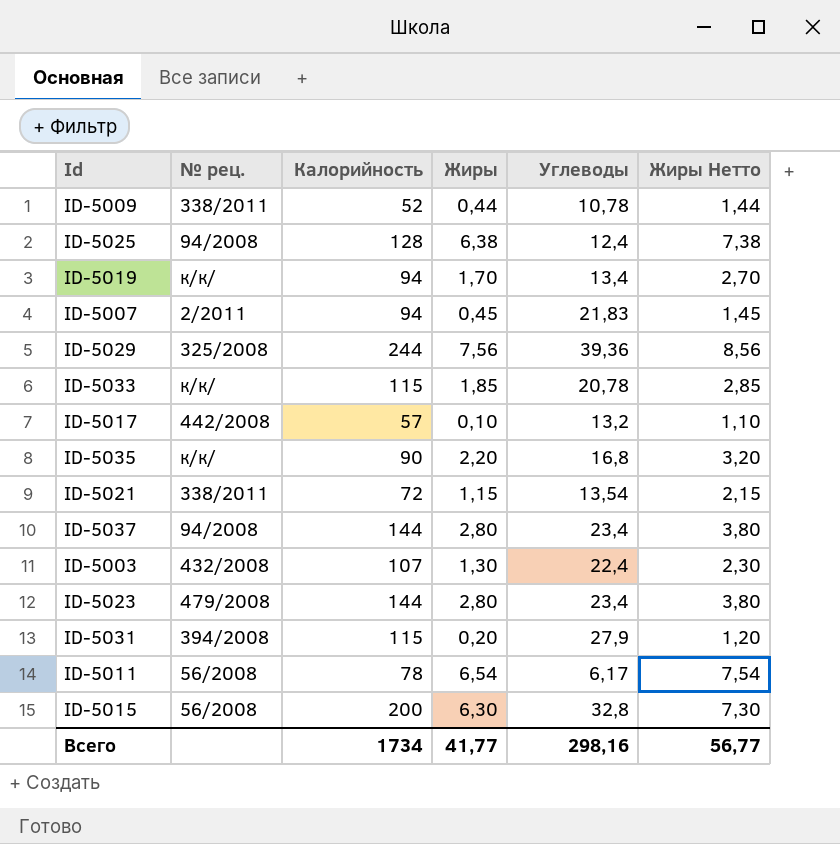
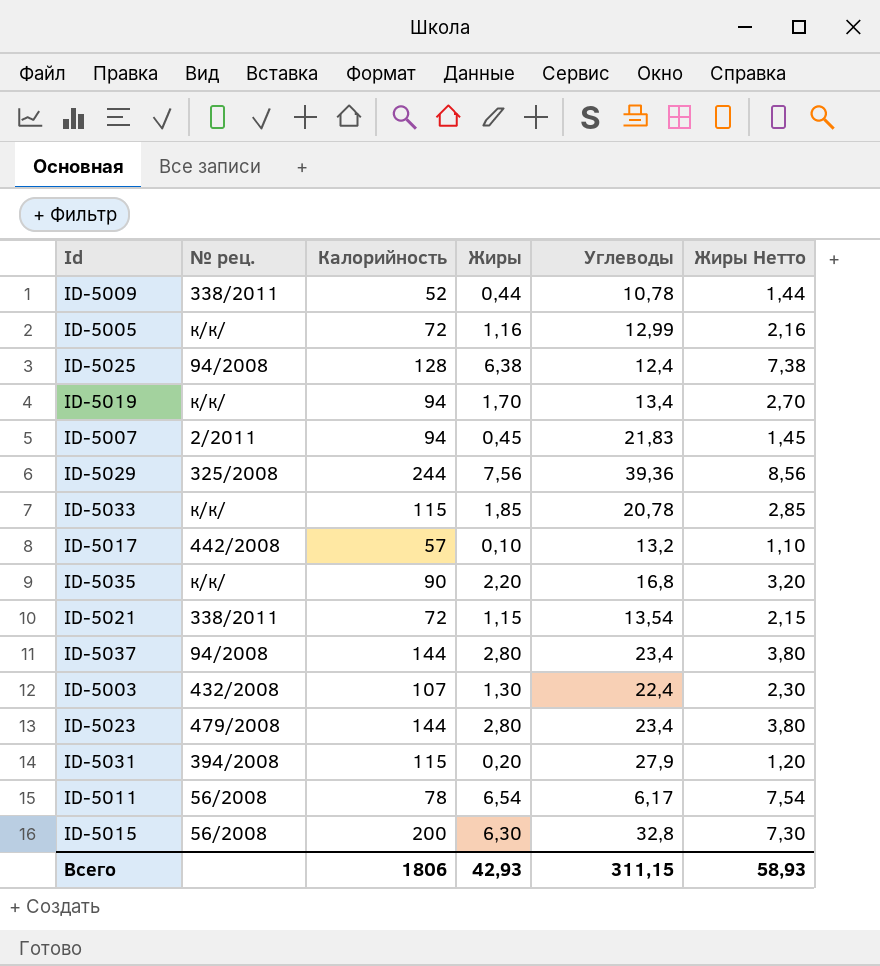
row ID-5005: none -> к/к/ | 72 | 1,16 | 12,99 | 2,16
Всего | Калорийность: 1734 -> 1806
Всего | Жиры: 41,77 -> 42,93
Всего | Углеводы: 298,16 -> 311,15
Всего | Жиры Нетто: 56,77 -> 58,93

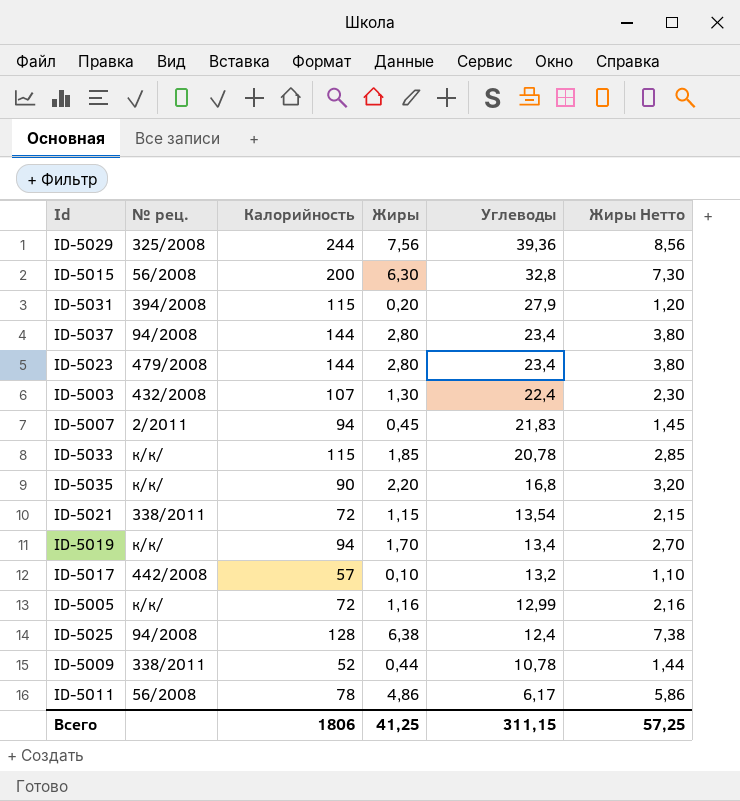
row order: none -> Углеводы descending
ID-5011 | Жиры: 6,54 -> 4,86
ID-5011 | Жиры Нетто: 7,54 -> 5,86
Всего | Жиры: 42,93 -> 41,25
Всего | Жиры Нетто: 58,93 -> 57,25

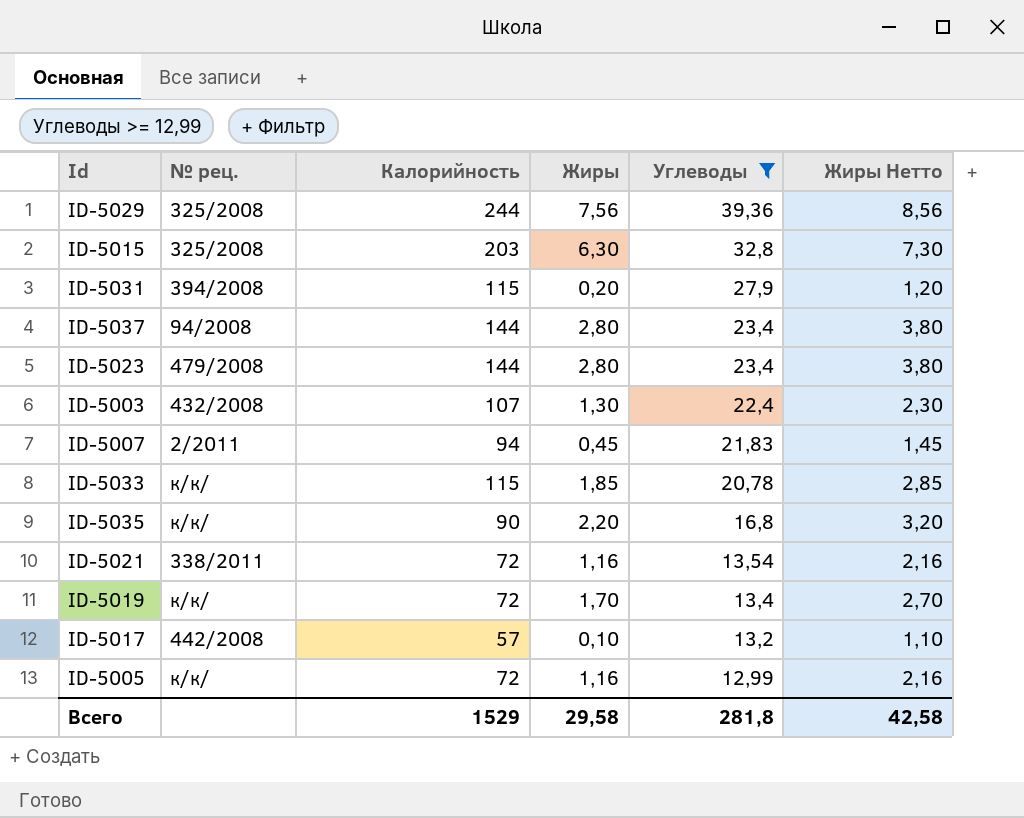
filter: none -> Углеводы >= 12,99
ID-5015 | № рец.: 56/2008 -> 325/2008
ID-5015 | Калорийность: 200 -> 203
ID-5021 | Жиры: 1,15 -> 1,16
ID-5021 | Жиры Нетто: 2,15 -> 2,16
ID-5019 | Калорийность: 94 -> 72
Всего | Калорийность: 1806 -> 1529
Всего | Жиры: 41,25 -> 29,58
Всего | Углеводы: 311,15 -> 281,8
Всего | Жиры Нетто: 57,25 -> 42,58

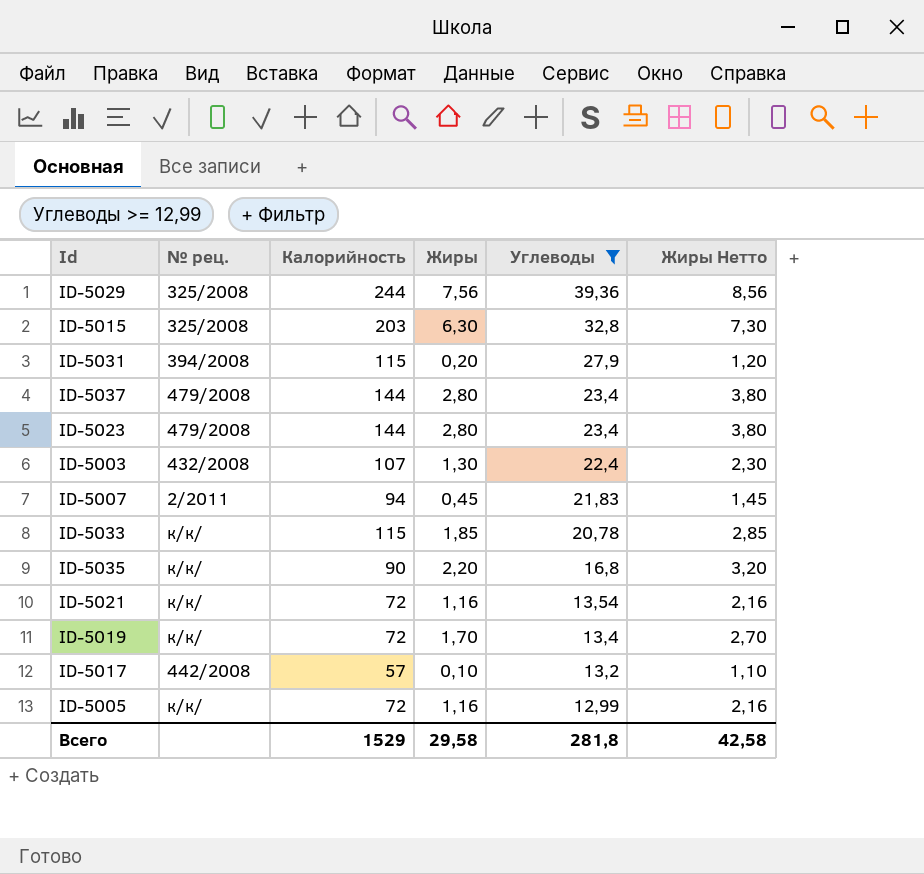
ID-5037 | № рец.: 94/2008 -> 479/2008
ID-5021 | № рец.: 338/2011 -> к/к/

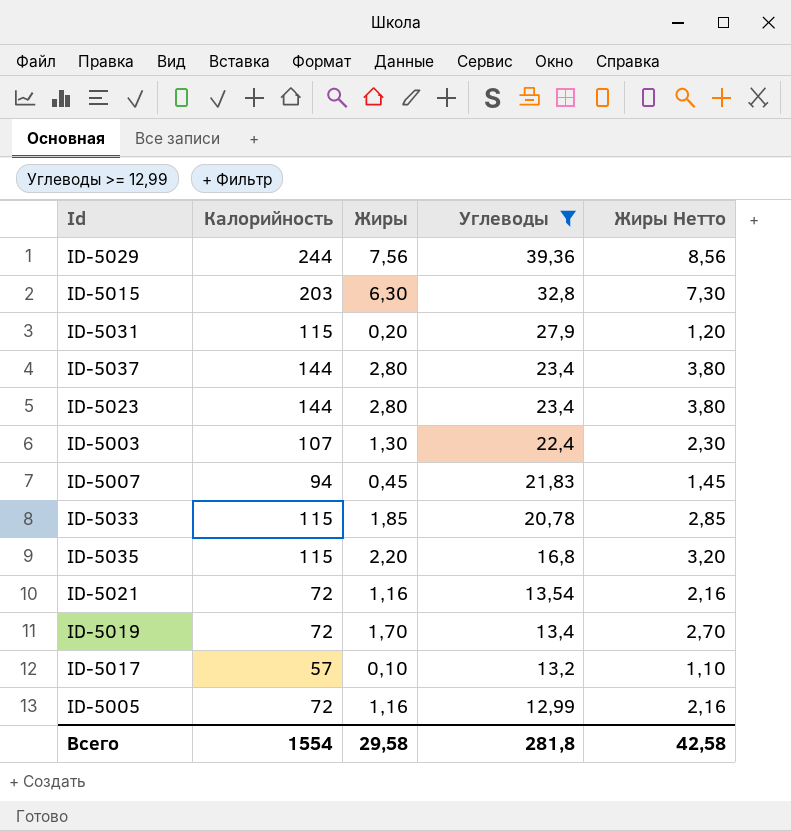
column № рец. | position: 2 -> none
ID-5035 | Калорийность: 90 -> 115
Всего | Калорийность: 1529 -> 1554

